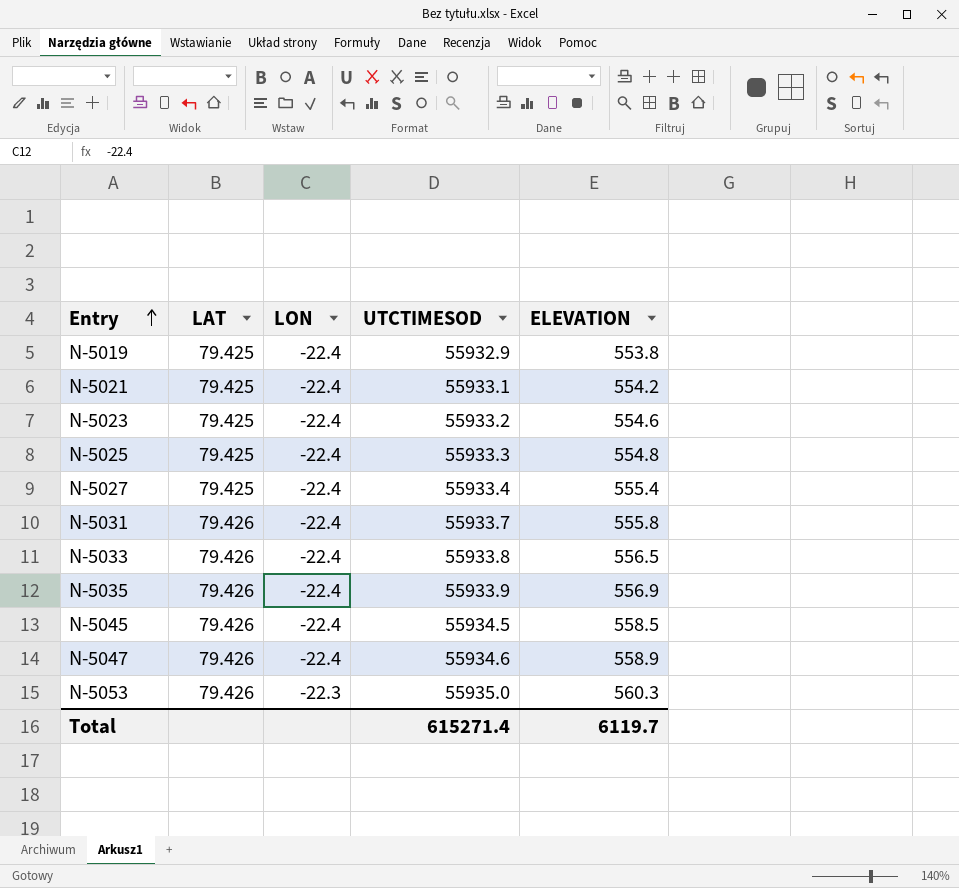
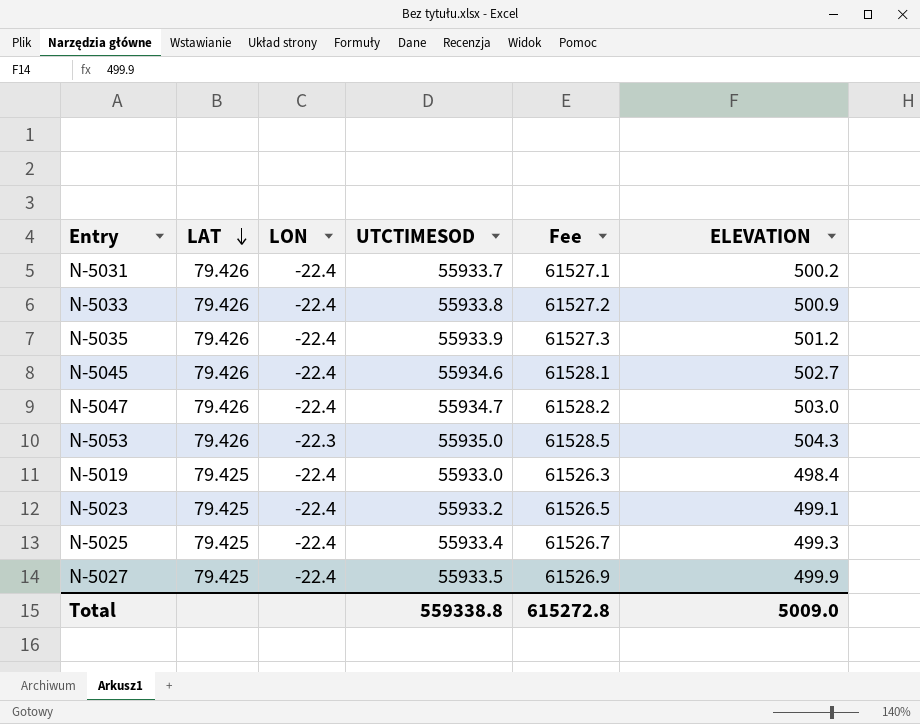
row order: Entry ascending -> LAT descending
column Fee | formula: none -> [UTCTIMESOD] * 1.1
row N-5021: 79.425 | -22.4 | 55933.1 | 554.2 -> none
N-5031 | ELEVATION: 555.8 -> 500.2
N-5033 | ELEVATION: 556.5 -> 500.9
N-5035 | ELEVATION: 556.9 -> 501.2
N-5045 | UTCTIMESOD: 55934.5 -> 55934.6
N-5045 | ELEVATION: 558.5 -> 502.7
N-5047 | UTCTIMESOD: 55934.6 -> 55934.7
N-5047 | ELEVATION: 558.9 -> 503.0
N-5053 | ELEVATION: 560.3 -> 504.3
N-5019 | UTCTIMESOD: 55932.9 -> 55933.0
N-5019 | ELEVATION: 553.8 -> 498.4
N-5023 | ELEVATION: 554.6 -> 499.1
N-5025 | UTCTIMESOD: 55933.3 -> 55933.4
N-5025 | ELEVATION: 554.8 -> 499.3
N-5027 | UTCTIMESOD: 55933.4 -> 55933.5
N-5027 | ELEVATION: 555.4 -> 499.9
Total | UTCTIMESOD: 615271.4 -> 559338.8
Total | ELEVATION: 6119.7 -> 5009.0

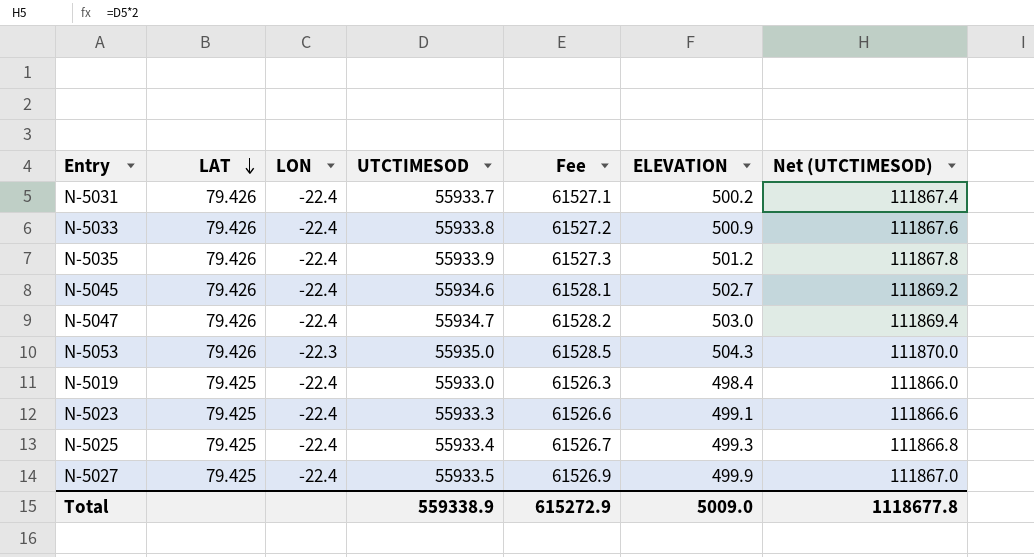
column Net (UTCTIMESOD) | formula: none -> [UTCTIMESOD] * 2
N-5023 | UTCTIMESOD: 55933.2 -> 55933.3
N-5023 | Fee: 61526.5 -> 61526.6
Total | UTCTIMESOD: 559338.8 -> 559338.9
Total | Fee: 615272.8 -> 615272.9

